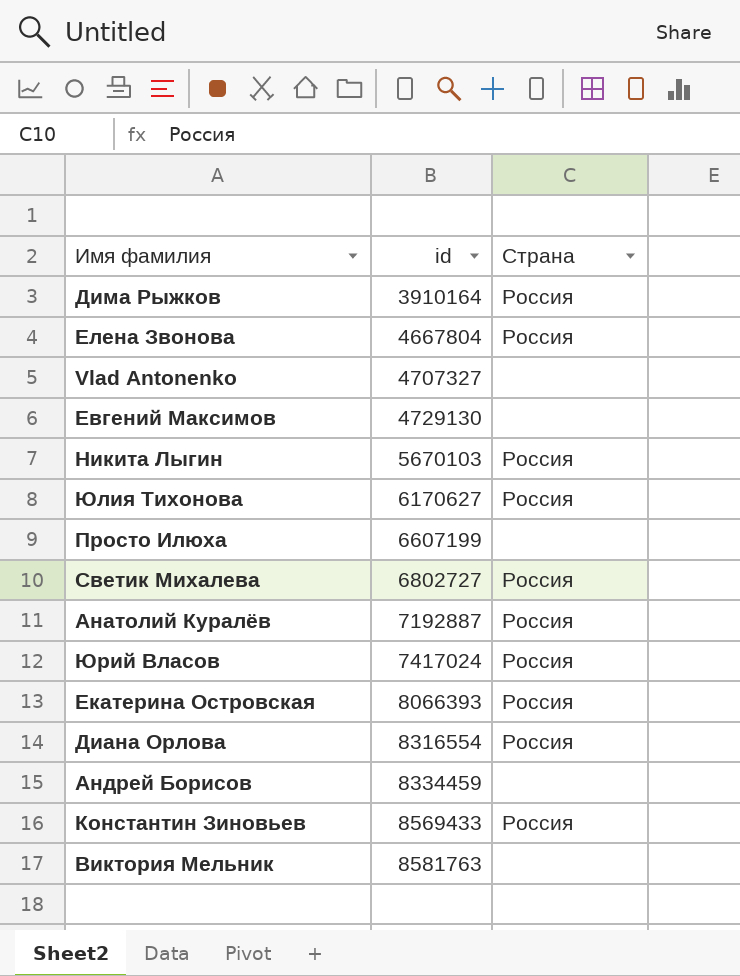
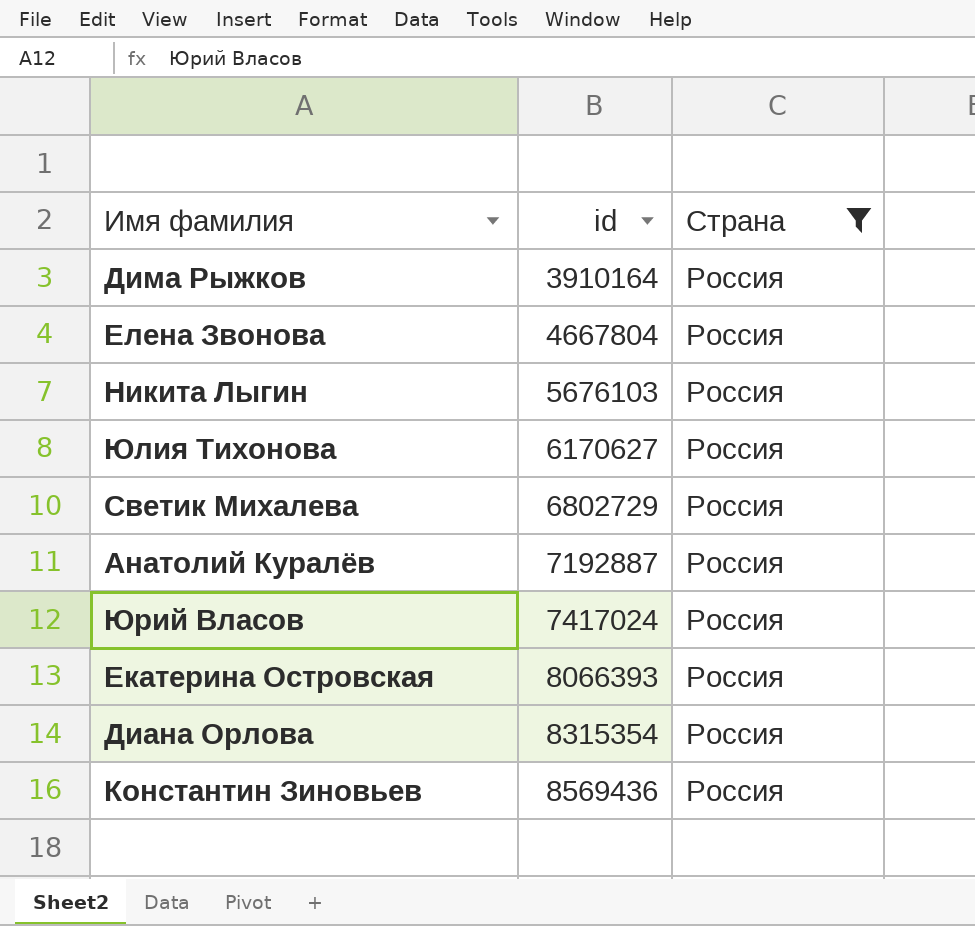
filter: none -> Страна = Россия
Никита Лыгин | id: 5670103 -> 5676103
Светик Михалева | id: 6802727 -> 6802729
Диана Орлова | id: 8316554 -> 8315354
Константин Зиновьев | id: 8569433 -> 8569436

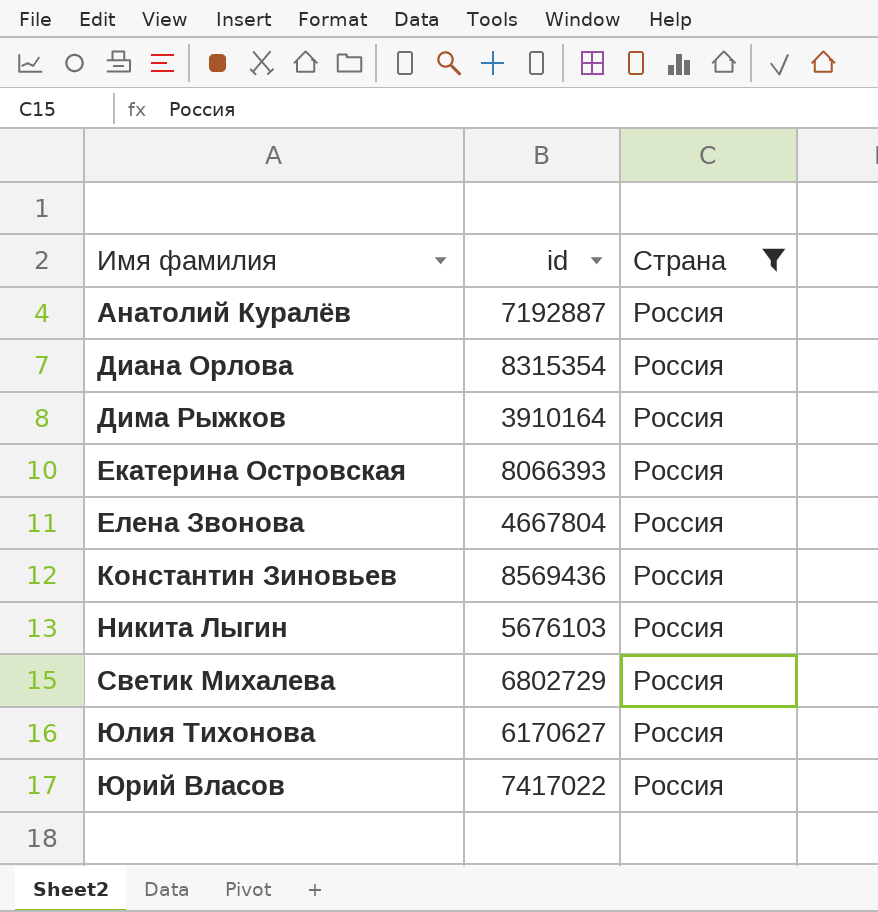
row order: id ascending -> Имя фамилия ascending
Юрий Власов | id: 7417024 -> 7417022

